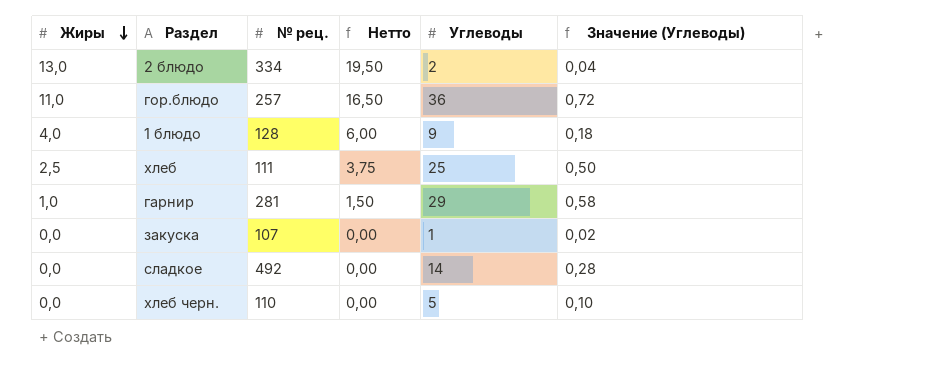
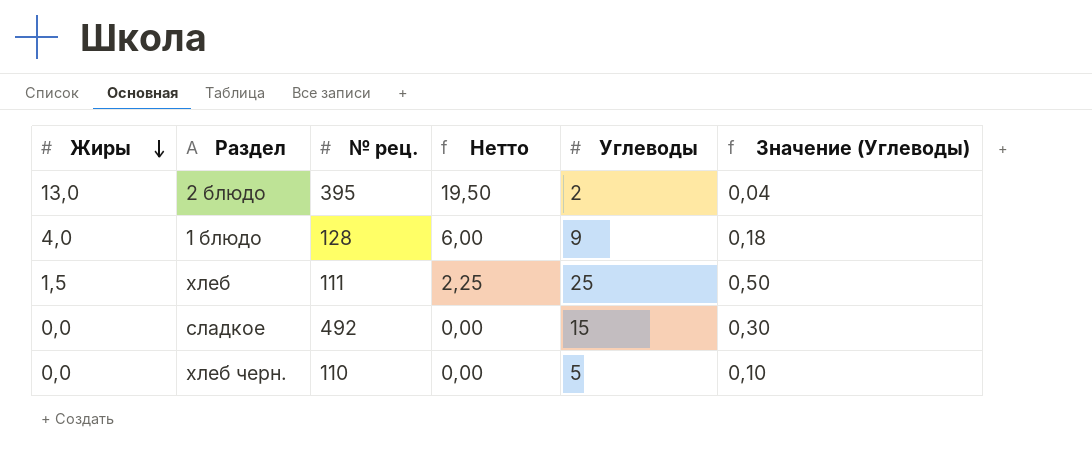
row гор.блюдо: 11,0 | 257 | 16,50 | 36 | 0,72 -> none
row гарнир: 1,0 | 281 | 1,50 | 29 | 0,58 -> none
row закуска: 0,0 | 107 | 0,00 | 1 | 0,02 -> none
2 блюдо | № рец.: 334 -> 395
хлеб | Жиры: 2,5 -> 1,5
хлеб | Нетто: 3,75 -> 2,25
сладкое | Углеводы: 14 -> 15
сладкое | Значение (Углеводы): 0,28 -> 0,30

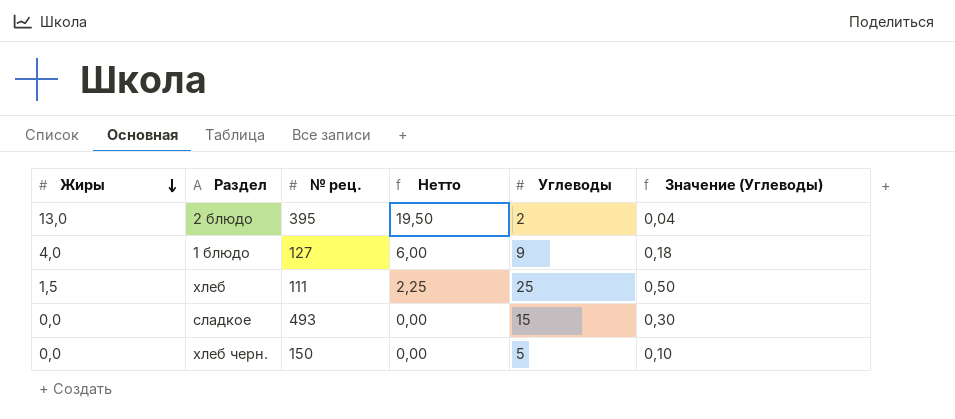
1 блюдо | № рец.: 128 -> 127
сладкое | № рец.: 492 -> 493
хлеб черн. | № рец.: 110 -> 150

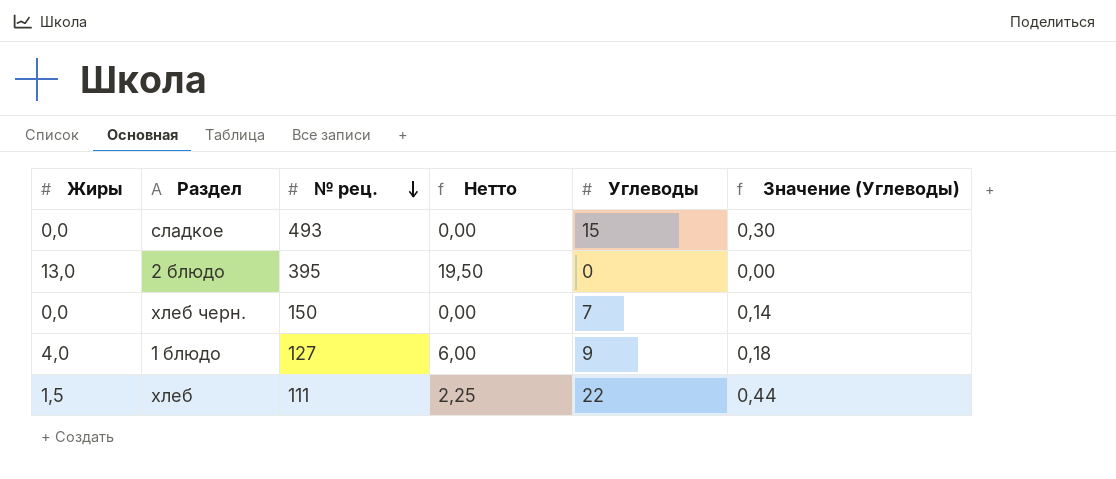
row order: Жиры descending -> № рец. descending
2 блюдо | Углеводы: 2 -> 0
2 блюдо | Значение (Углеводы): 0,04 -> 0,00
хлеб черн. | Углеводы: 5 -> 7
хлеб черн. | Значение (Углеводы): 0,10 -> 0,14
хлеб | Углеводы: 25 -> 22
хлеб | Значение (Углеводы): 0,50 -> 0,44

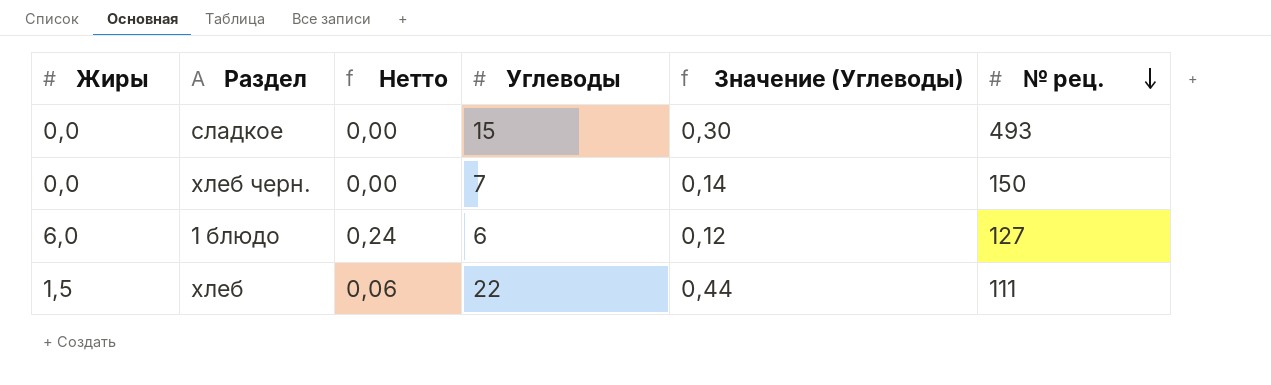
column Нетто | formula: [Жиры] * 1,5 -> [Жиры] * 0,04
column № рец. | position: 3 -> 6
row 2 блюдо: 13,0 | 395 | 19,50 | 0 | 0,00 -> none
1 блюдо | Жиры: 4,0 -> 6,0
1 блюдо | Углеводы: 9 -> 6
1 блюдо | Значение (Углеводы): 0,18 -> 0,12

